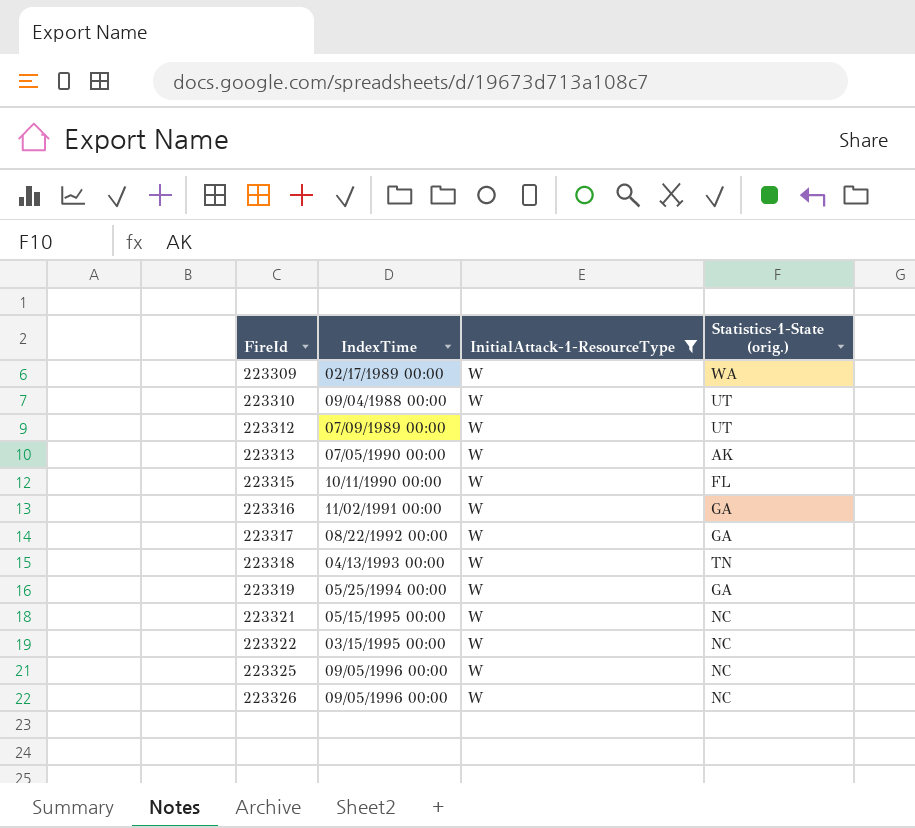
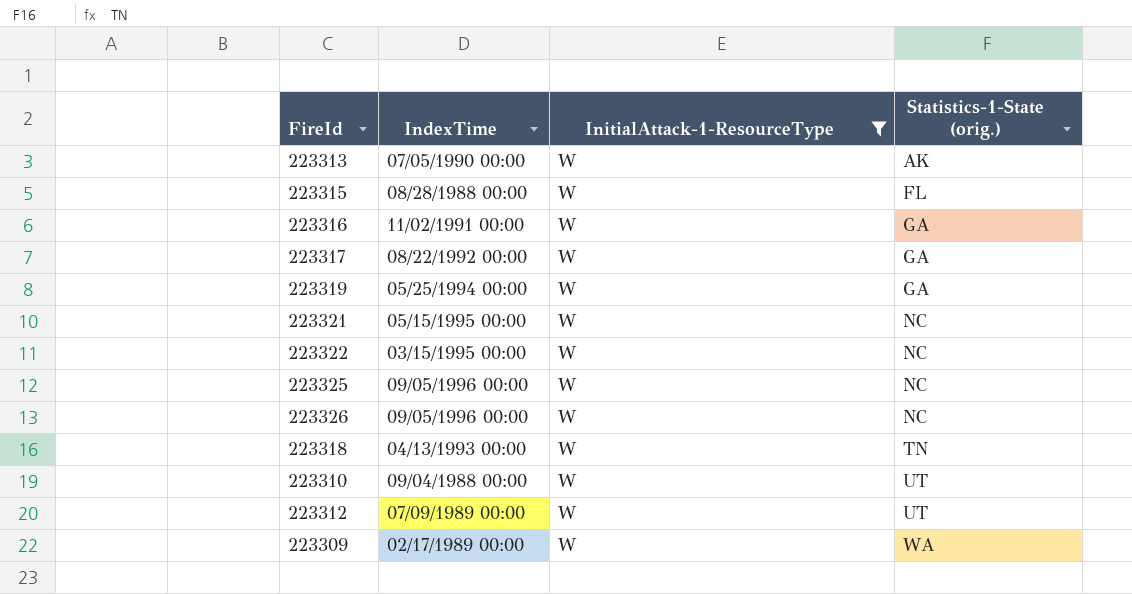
row order: FireId ascending -> Statistics-1-State (orig.) ascending
223315 | IndexTime: 10/11/1990 00:00 -> 08/28/1988 00:00

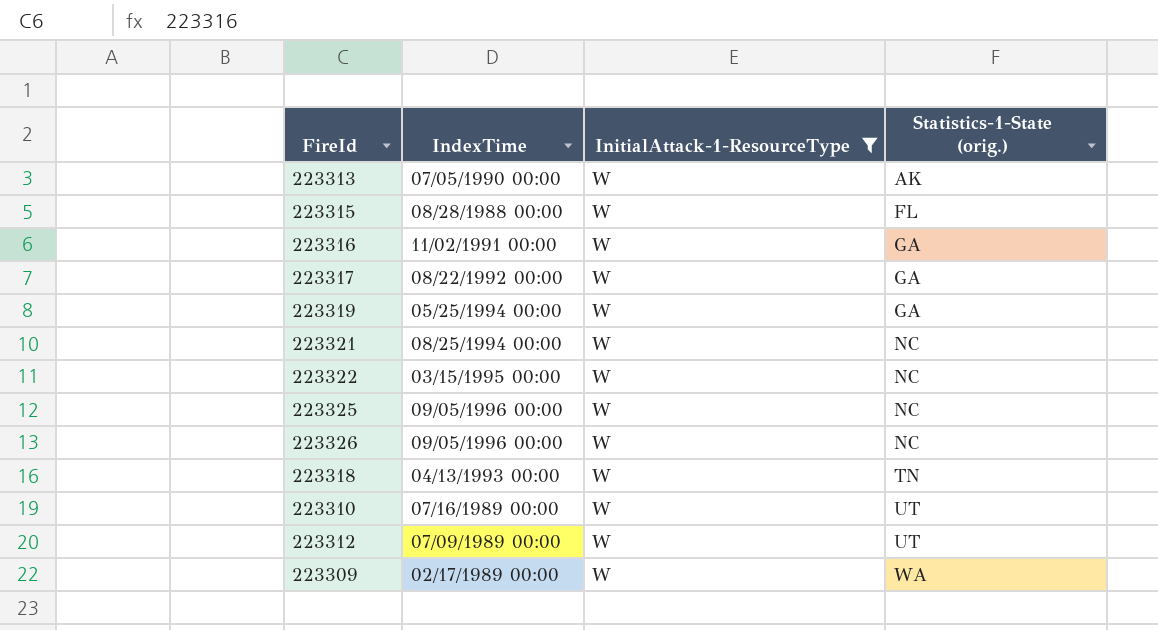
223321 | IndexTime: 05/15/1995 00:00 -> 08/25/1994 00:00
223310 | IndexTime: 09/04/1988 00:00 -> 07/16/1989 00:00

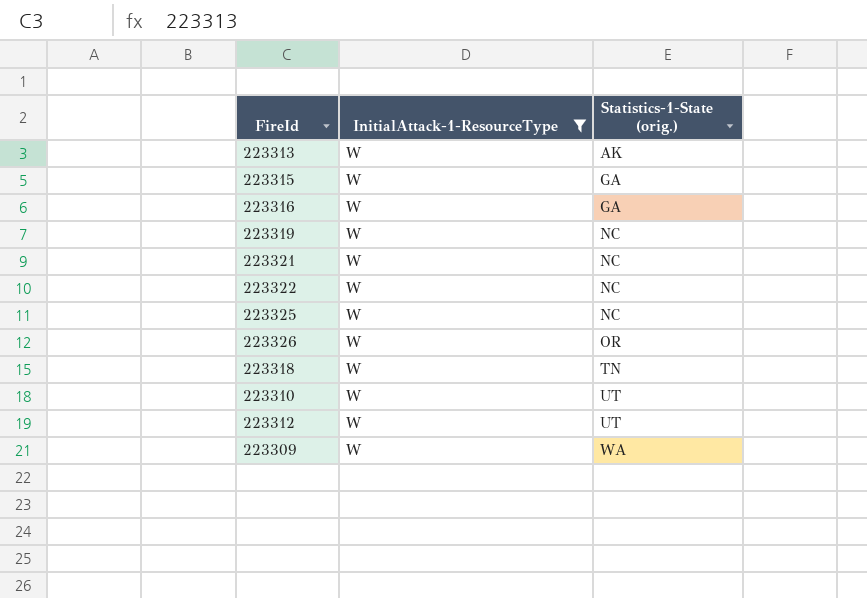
column IndexTime | position: 2 -> none
row 223317: 08/22/1992 00:00 | W | GA -> none
223315 | Statistics-1-State (orig.): FL -> GA
223319 | Statistics-1-State (orig.): GA -> NC
223326 | Statistics-1-State (orig.): NC -> OR

